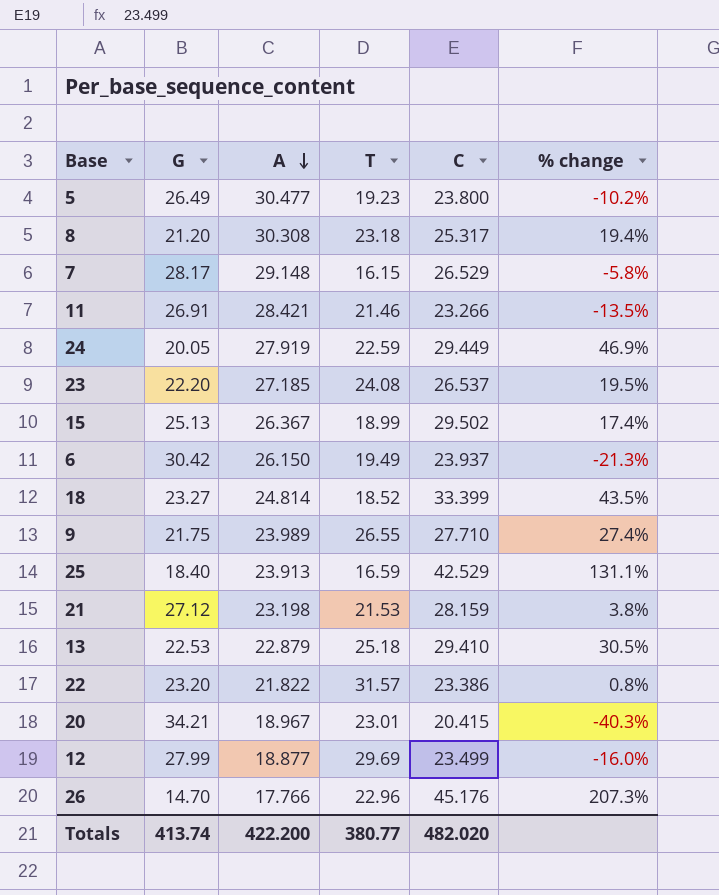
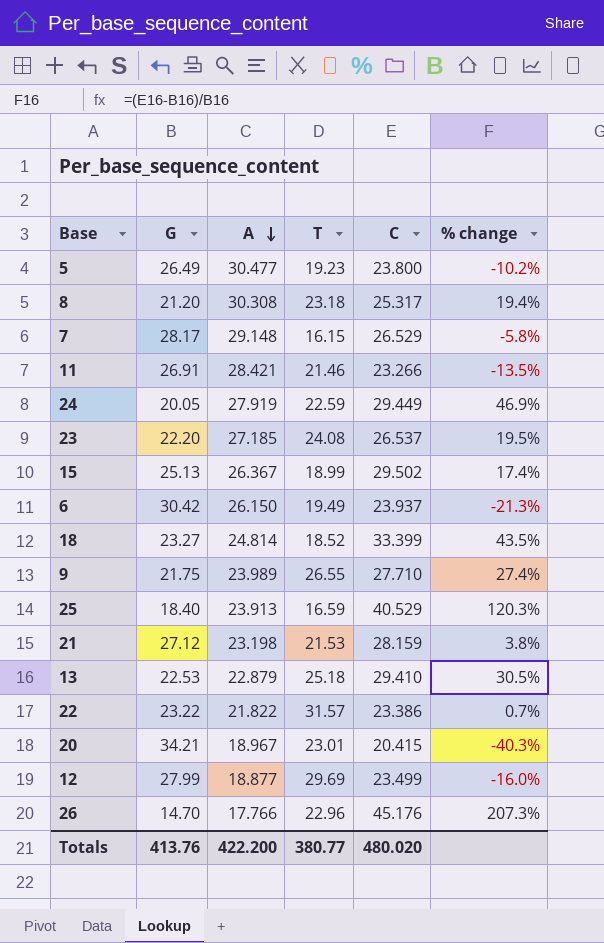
25 | C: 42.529 -> 40.529
25 | % change: 131.1% -> 120.3%
22 | G: 23.20 -> 23.22
22 | % change: 0.8% -> 0.7%
Totals | G: 413.74 -> 413.76
Totals | C: 482.020 -> 480.020

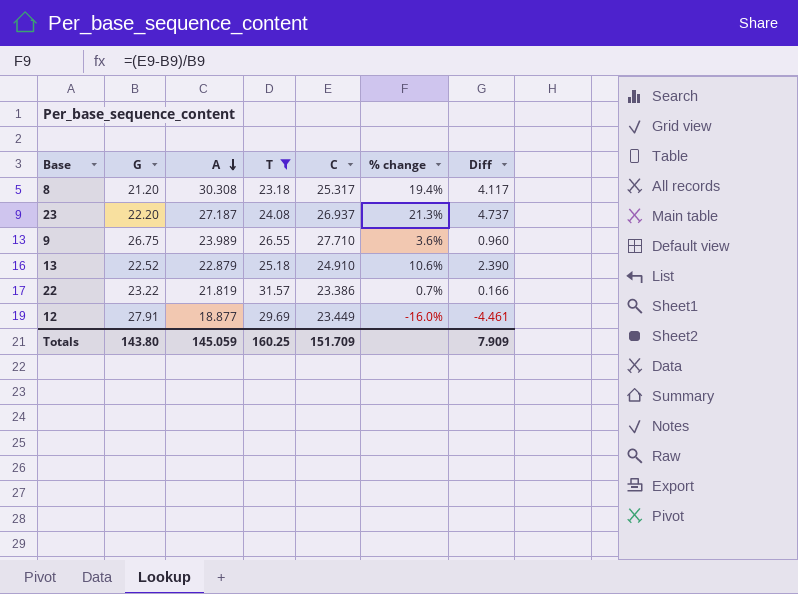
filter: none -> T >= 23.18
column Diff | formula: none -> [C] - [G]
23 | A: 27.185 -> 27.187
23 | C: 26.537 -> 26.937
23 | % change: 19.5% -> 21.3%
9 | G: 21.75 -> 26.75
9 | % change: 27.4% -> 3.6%
13 | G: 22.53 -> 22.52
13 | C: 29.410 -> 24.910
13 | % change: 30.5% -> 10.6%
22 | A: 21.822 -> 21.819
12 | G: 27.99 -> 27.91
12 | C: 23.499 -> 23.449
Totals | G: 413.76 -> 143.80
Totals | A: 422.200 -> 145.059
Totals | T: 380.77 -> 160.25
Totals | C: 480.020 -> 151.709

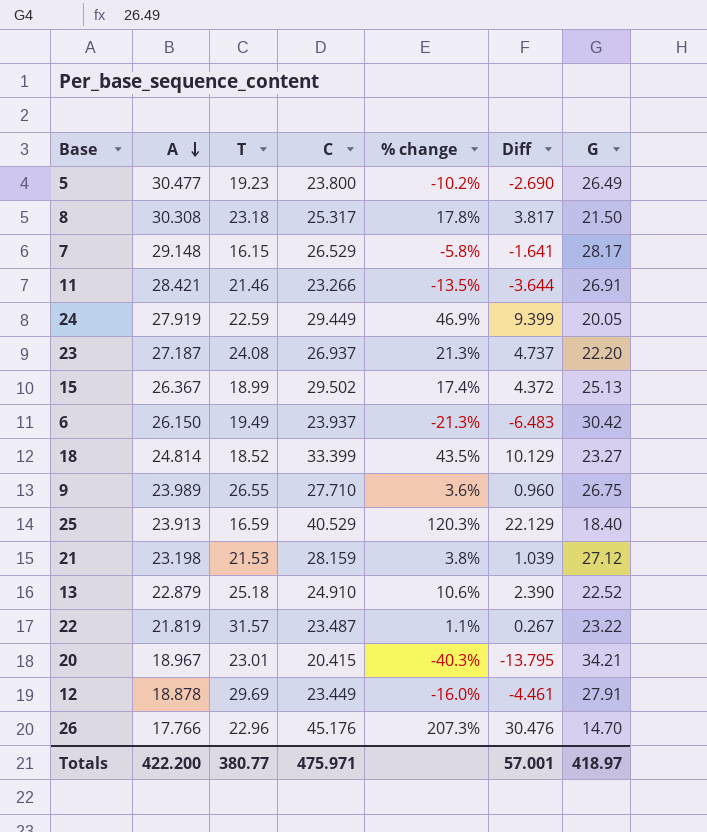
filter: T >= 23.18 -> none
column G | position: 2 -> 7
8 | % change: 19.4% -> 17.8%
8 | Diff: 4.117 -> 3.817
8 | G: 21.20 -> 21.50
22 | C: 23.386 -> 23.487
22 | % change: 0.7% -> 1.1%
22 | Diff: 0.166 -> 0.267
12 | A: 18.877 -> 18.878
Totals | A: 145.059 -> 422.200
Totals | T: 160.25 -> 380.77
Totals | C: 151.709 -> 475.971
Totals | Diff: 7.909 -> 57.001
Totals | G: 143.80 -> 418.97

